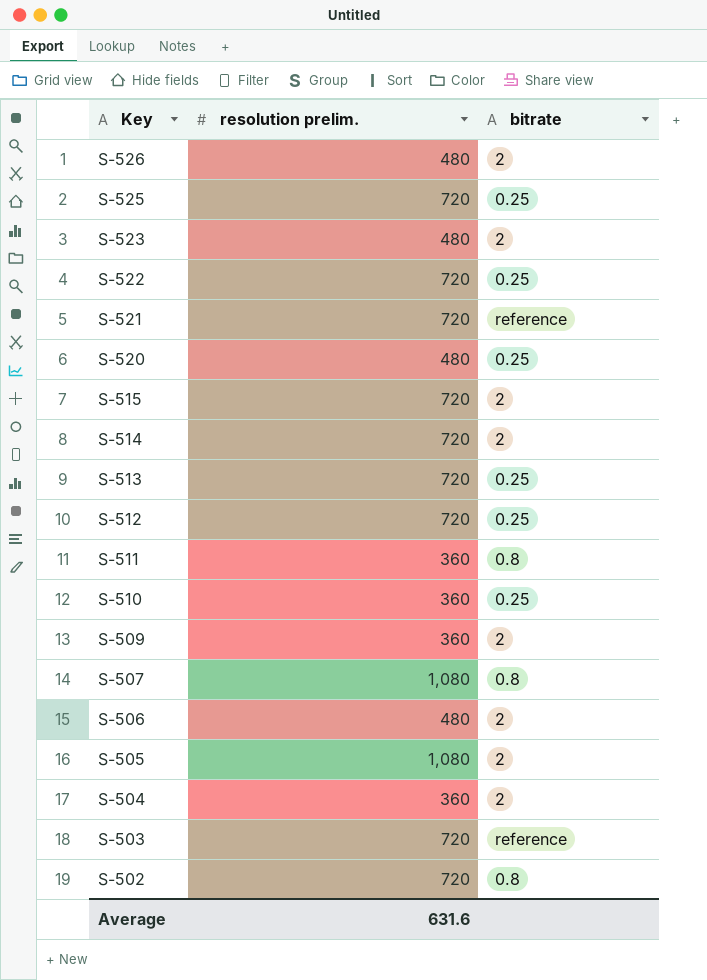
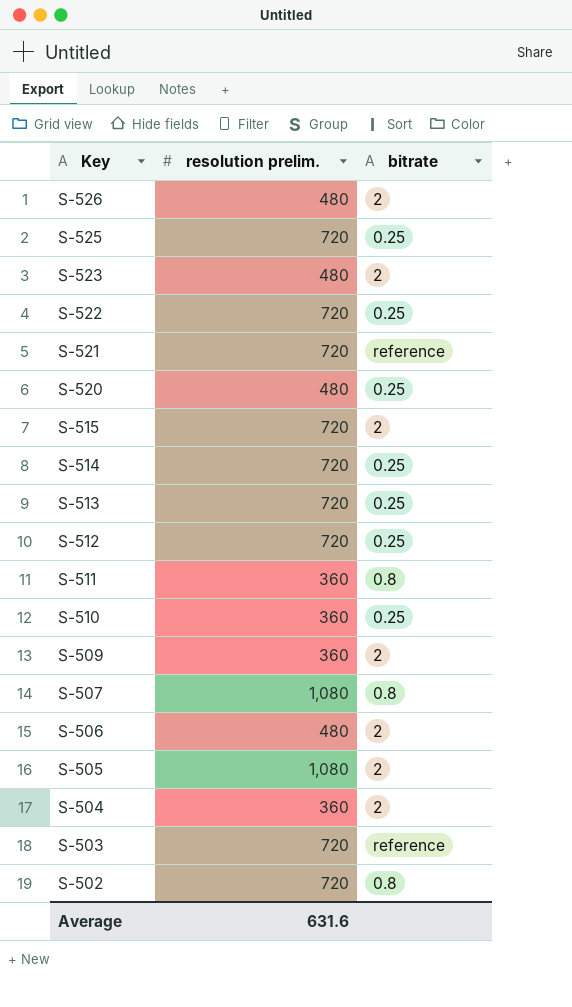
S-514 | bitrate: 2 -> 0.25

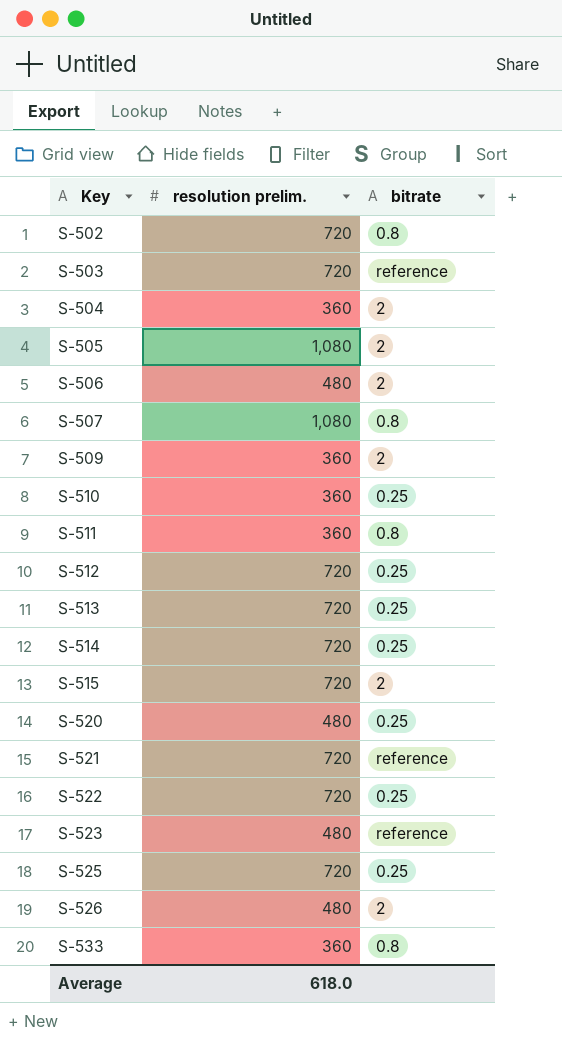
row order: Key descending -> Key ascending
S-523 | bitrate: 2 -> reference
row S-533: none -> 360 | 0.8
Average | resolution prelim.: 631.6 -> 618.0

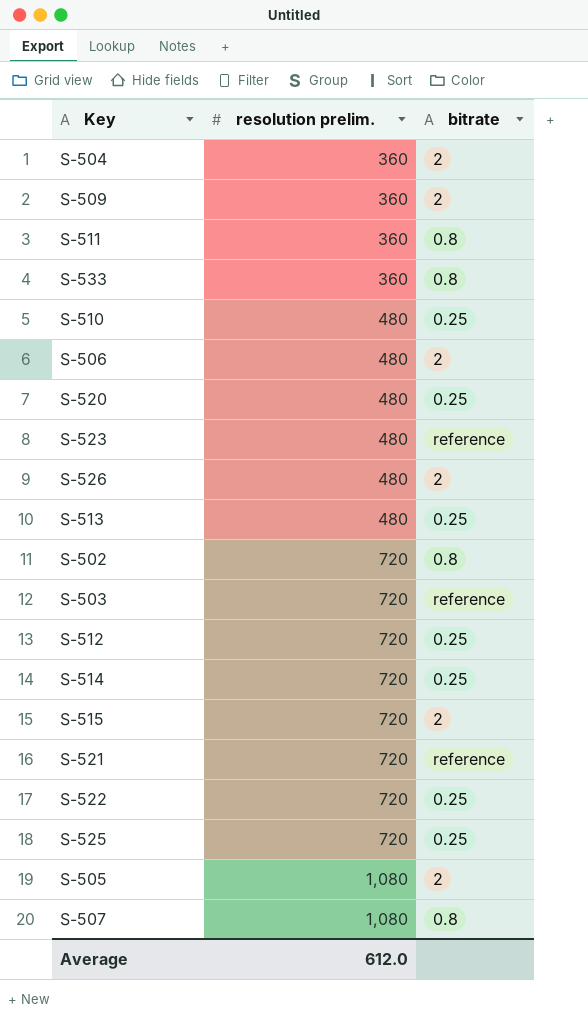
row order: Key ascending -> resolution prelim. ascending
S-510 | resolution prelim.: 360 -> 480
S-513 | resolution prelim.: 720 -> 480
Average | resolution prelim.: 618.0 -> 612.0

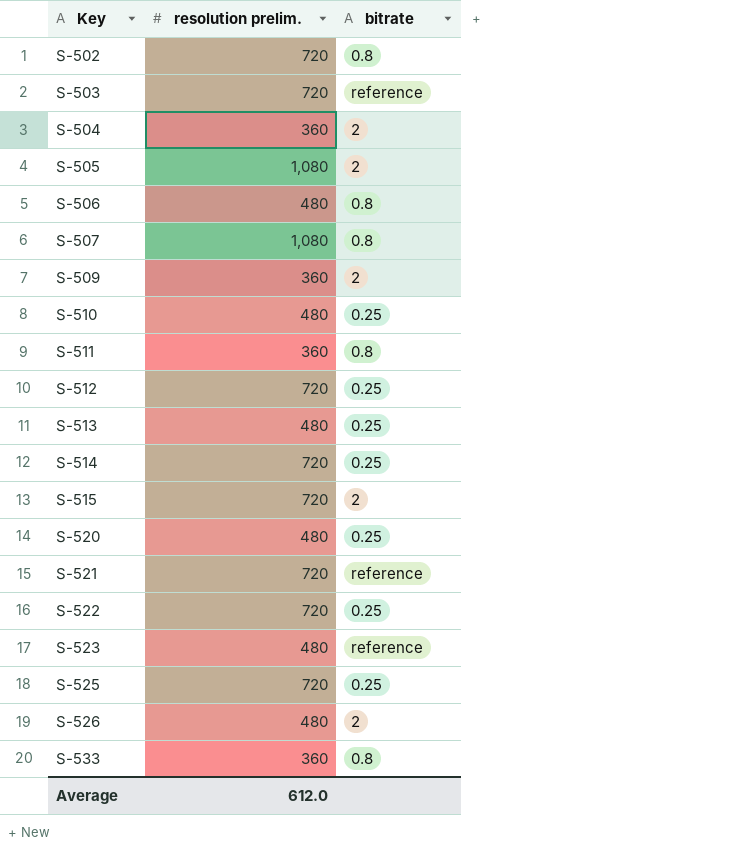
row order: resolution prelim. ascending -> Key ascending
S-506 | bitrate: 2 -> 0.8

